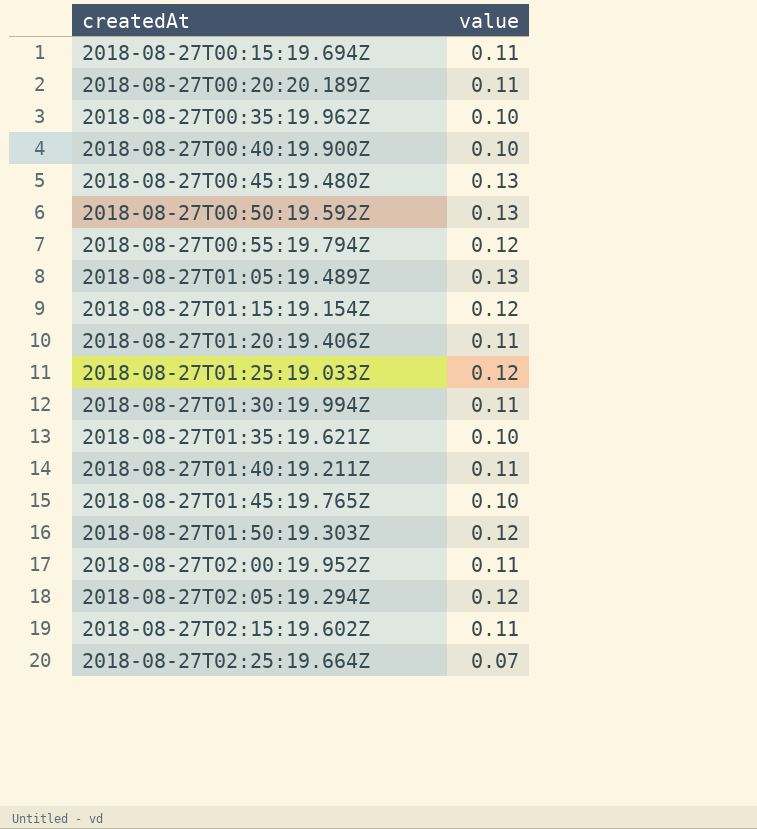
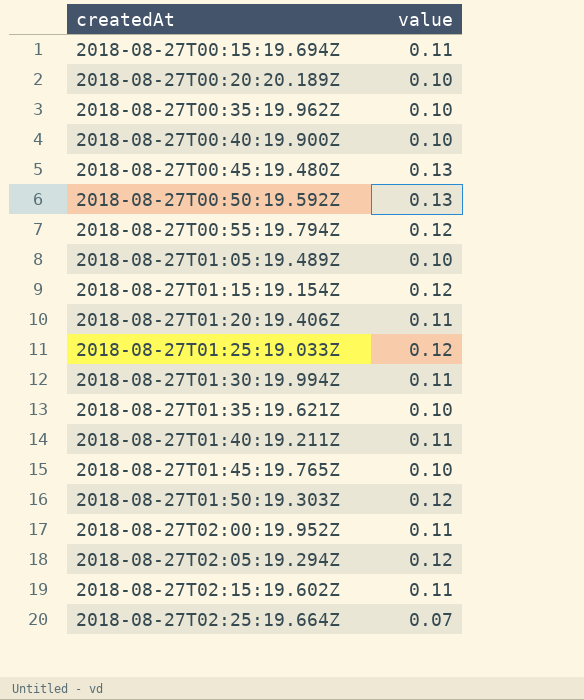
2018-08-27T00:20:20.189Z | value: 0.11 -> 0.10
2018-08-27T01:05:19.489Z | value: 0.13 -> 0.10

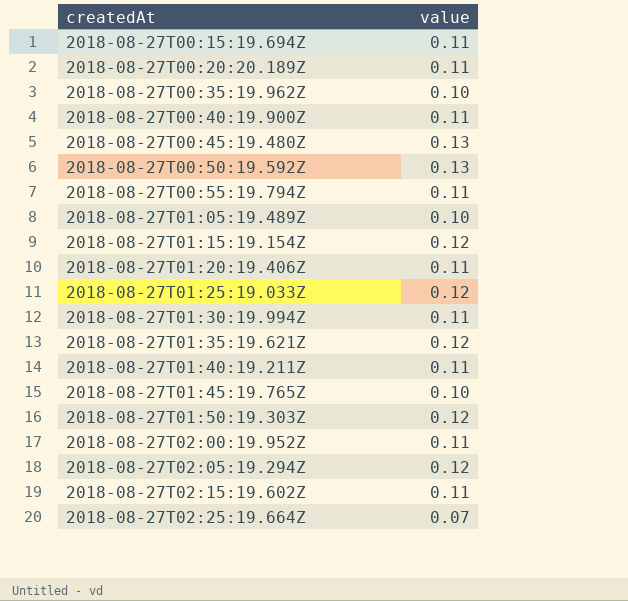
2018-08-27T00:20:20.189Z | value: 0.10 -> 0.11
2018-08-27T00:40:19.900Z | value: 0.10 -> 0.11
2018-08-27T00:55:19.794Z | value: 0.12 -> 0.11
2018-08-27T01:35:19.621Z | value: 0.10 -> 0.12

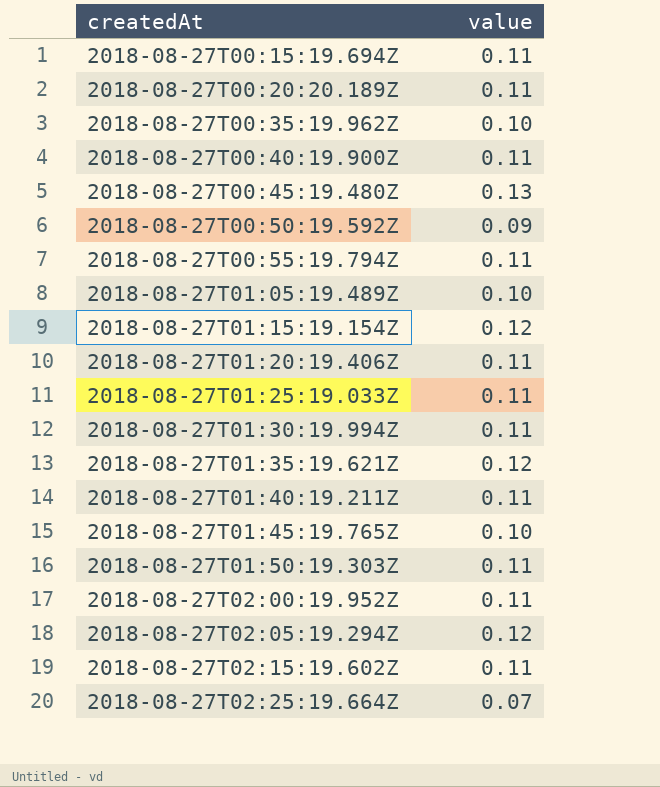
2018-08-27T00:50:19.592Z | value: 0.13 -> 0.09
2018-08-27T01:25:19.033Z | value: 0.12 -> 0.11
2018-08-27T01:50:19.303Z | value: 0.12 -> 0.11

